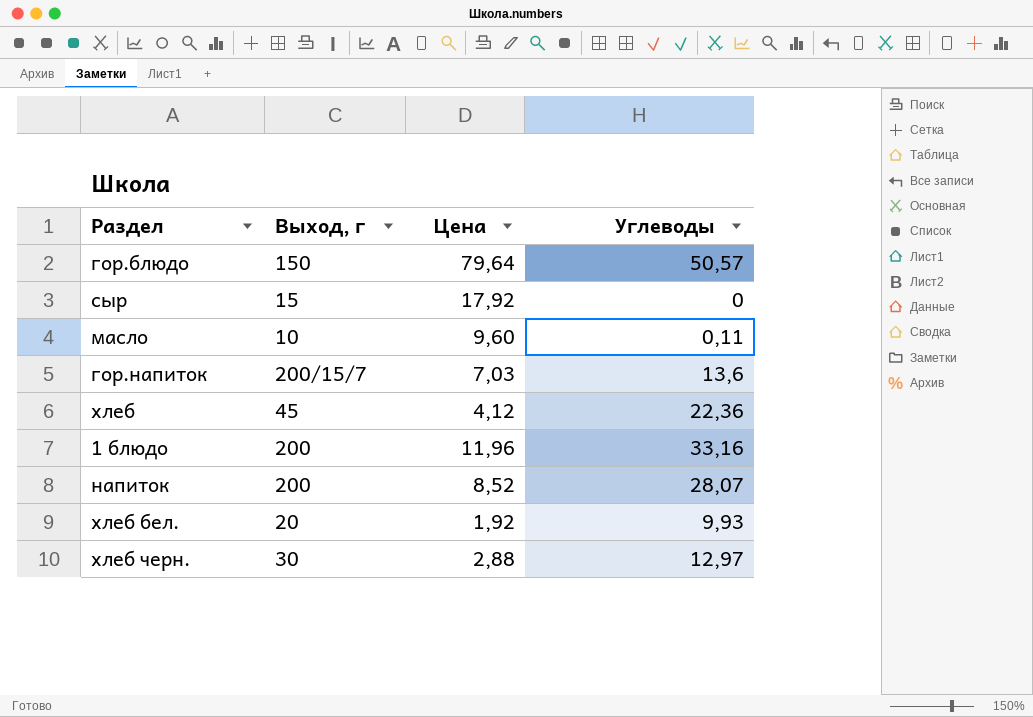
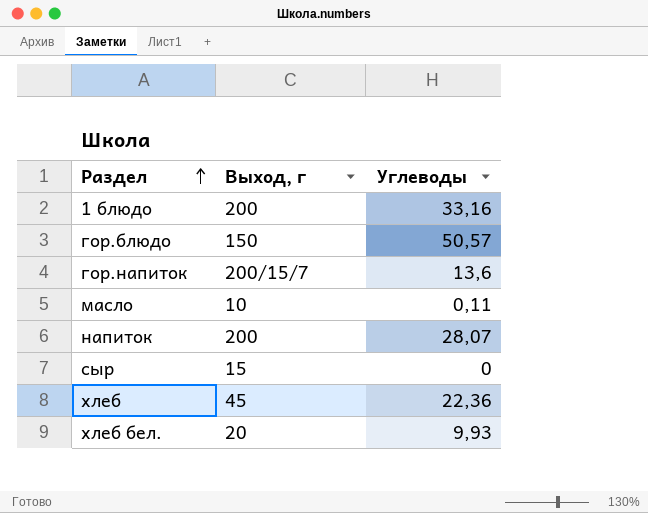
row order: none -> Раздел ascending
column Цена | position: 3 -> none
row хлеб черн.: 30 | 2,88 | 12,97 -> none

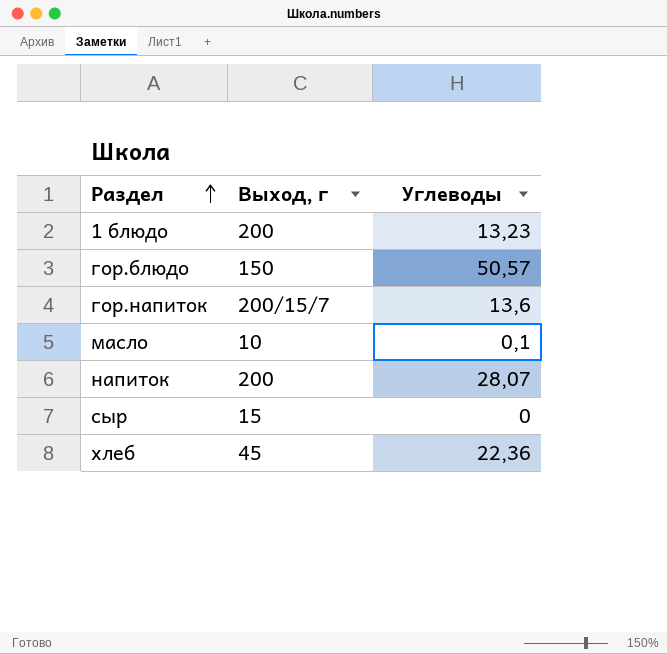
row хлеб бел.: 20 | 9,93 -> none
1 блюдо | Углеводы: 33,16 -> 13,23
масло | Углеводы: 0,11 -> 0,1

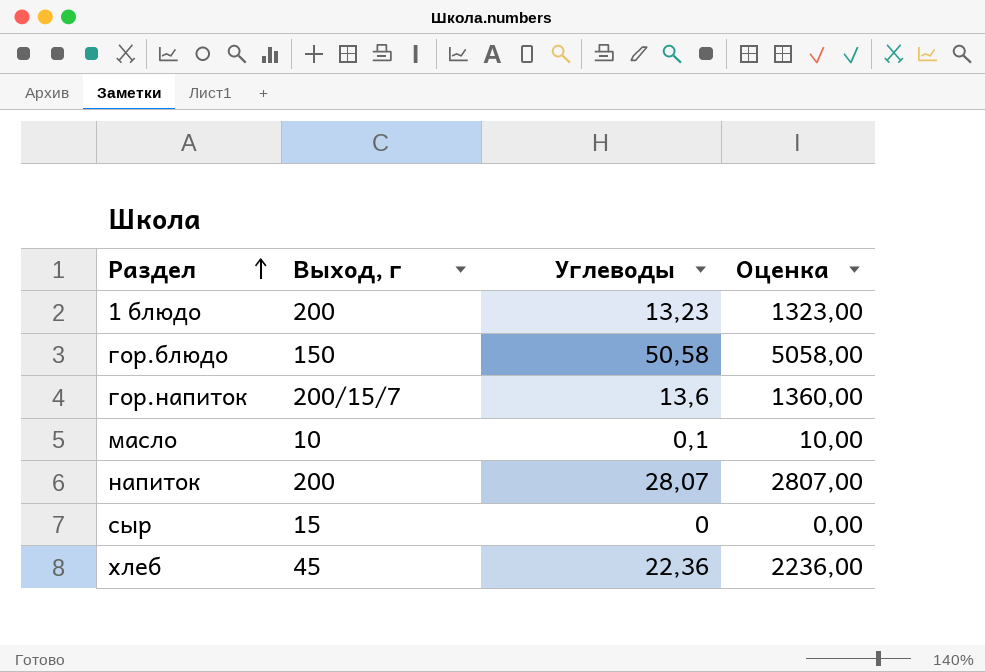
column Оценка | formula: none -> [Углеводы] * 100
гор.блюдо | Углеводы: 50,57 -> 50,58

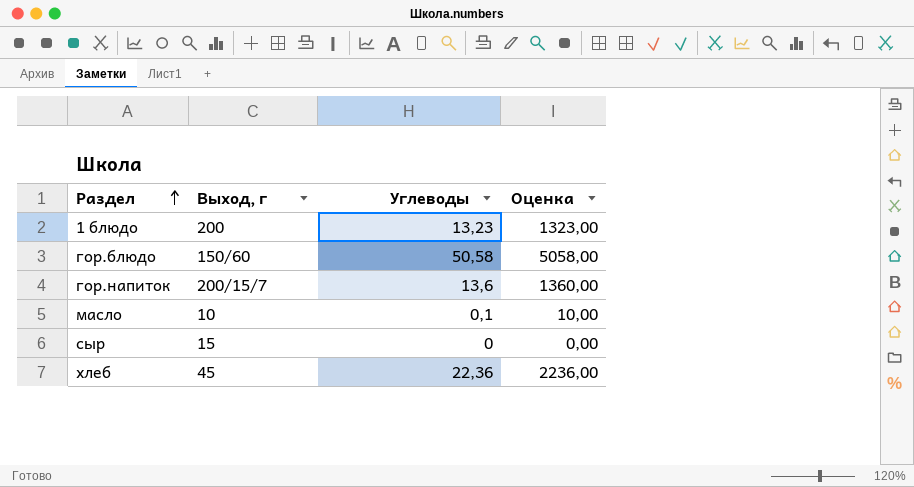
row напиток: 200 | 28,07 | 2807,00 -> none
гор.блюдо | Выход, г: 150 -> 150/60

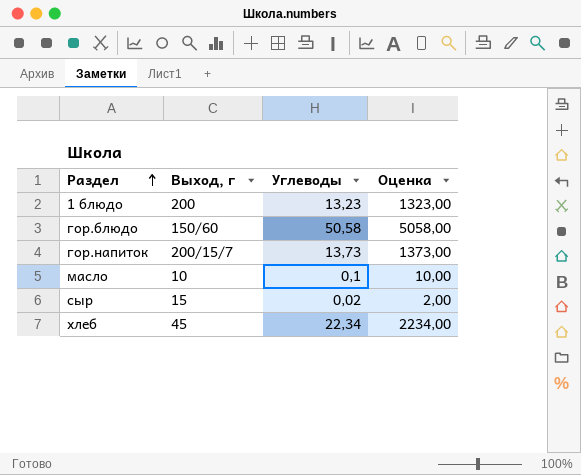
гор.напиток | Углеводы: 13,6 -> 13,73
гор.напиток | Оценка: 1360,00 -> 1373,00
сыр | Углеводы: 0 -> 0,02
сыр | Оценка: 0,00 -> 2,00
хлеб | Углеводы: 22,36 -> 22,34
хлеб | Оценка: 2236,00 -> 2234,00

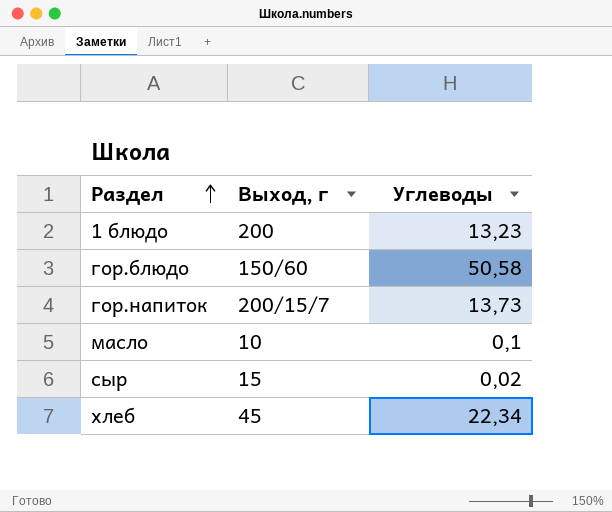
column Оценка | formula: [Углеводы] * 100 -> none

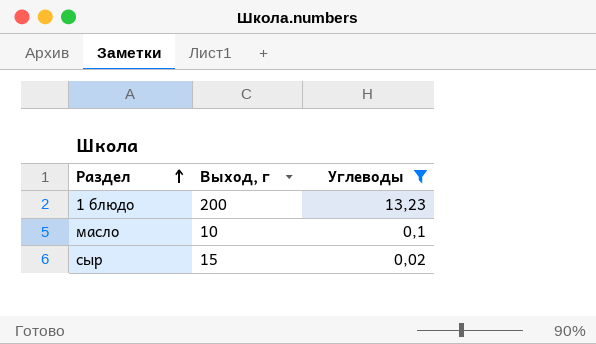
filter: none -> Углеводы <= 13,23

